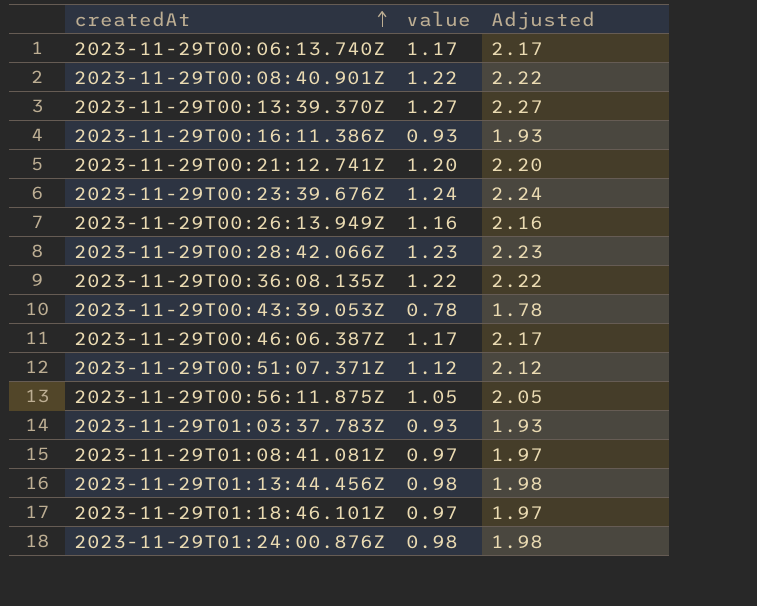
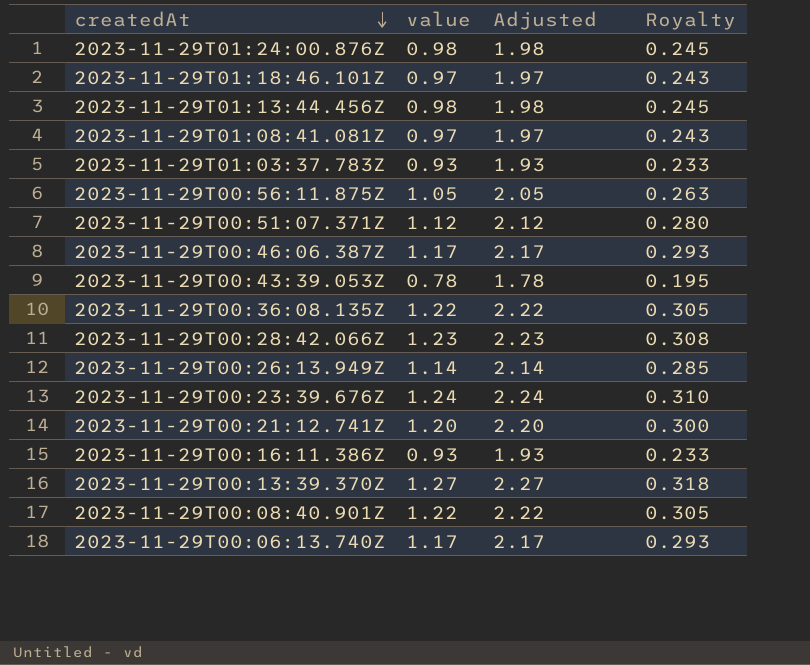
row order: createdAt ascending -> createdAt descending
column Royalty | formula: none -> [value] * 0.25
2023-11-29T00:26:13.949Z | value: 1.16 -> 1.14
2023-11-29T00:26:13.949Z | Adjusted: 2.16 -> 2.14

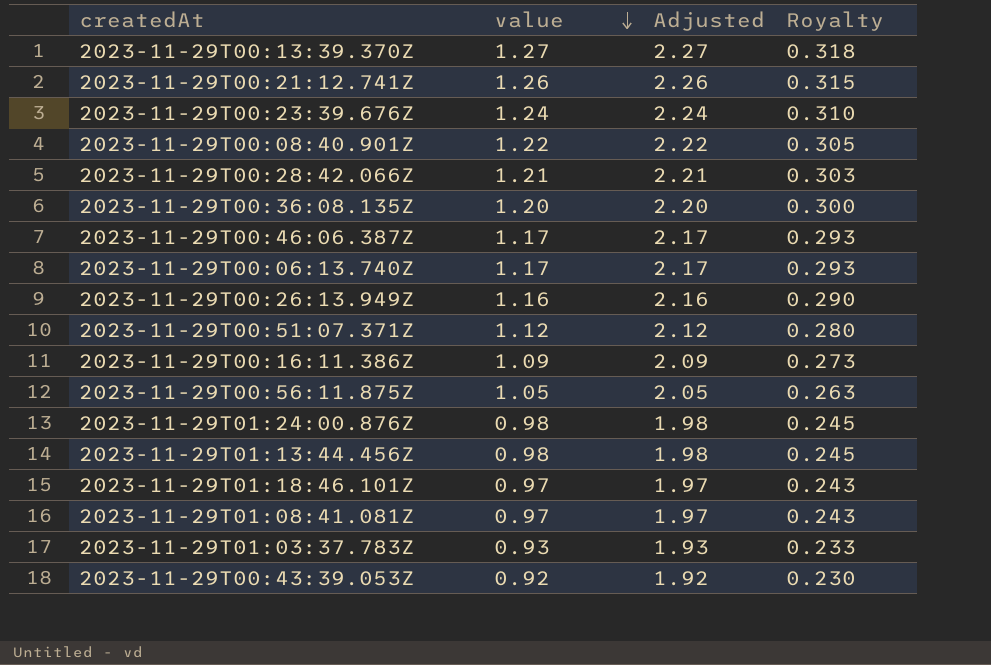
row order: createdAt descending -> value descending
2023-11-29T00:21:12.741Z | value: 1.20 -> 1.26
2023-11-29T00:21:12.741Z | Adjusted: 2.20 -> 2.26
2023-11-29T00:21:12.741Z | Royalty: 0.300 -> 0.315
2023-11-29T00:28:42.066Z | value: 1.23 -> 1.21
2023-11-29T00:28:42.066Z | Adjusted: 2.23 -> 2.21
2023-11-29T00:28:42.066Z | Royalty: 0.308 -> 0.303
2023-11-29T00:36:08.135Z | value: 1.22 -> 1.20
2023-11-29T00:36:08.135Z | Adjusted: 2.22 -> 2.20
2023-11-29T00:36:08.135Z | Royalty: 0.305 -> 0.300
2023-11-29T00:26:13.949Z | value: 1.14 -> 1.16
2023-11-29T00:26:13.949Z | Adjusted: 2.14 -> 2.16
2023-11-29T00:26:13.949Z | Royalty: 0.285 -> 0.290
2023-11-29T00:16:11.386Z | value: 0.93 -> 1.09
2023-11-29T00:16:11.386Z | Adjusted: 1.93 -> 2.09
2023-11-29T00:16:11.386Z | Royalty: 0.233 -> 0.273
2023-11-29T00:43:39.053Z | value: 0.78 -> 0.92
2023-11-29T00:43:39.053Z | Adjusted: 1.78 -> 1.92
2023-11-29T00:43:39.053Z | Royalty: 0.195 -> 0.230

